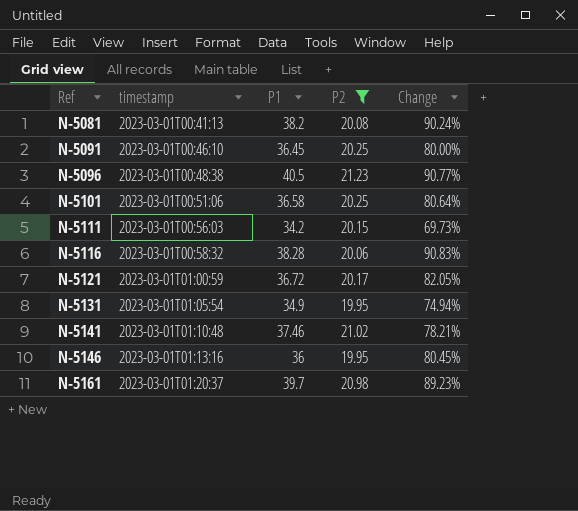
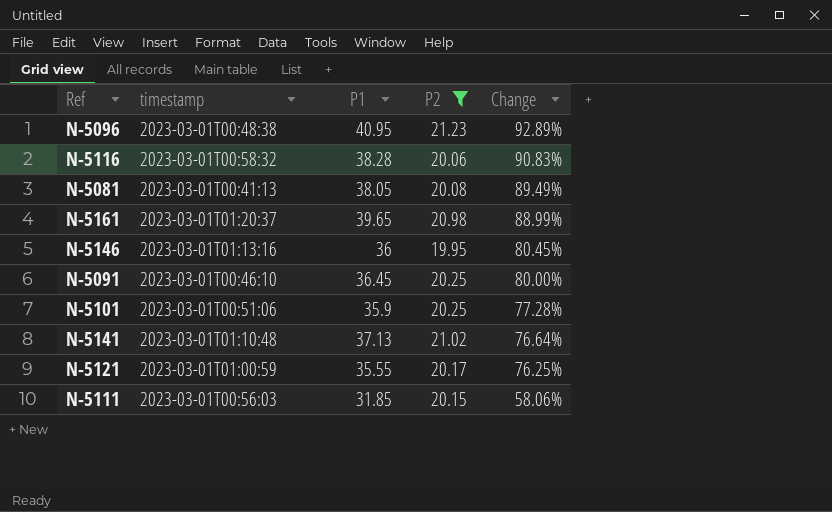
row order: Ref ascending -> Change descending
row N-5131: 2023-03-01T01:05:54 | 34.9 | 19.95 | 74.94% -> none
N-5096 | P1: 40.5 -> 40.95
N-5096 | Change: 90.77% -> 92.89%
N-5081 | P1: 38.2 -> 38.05
N-5081 | Change: 90.24% -> 89.49%
N-5161 | P1: 39.7 -> 39.65
N-5161 | Change: 89.23% -> 88.99%
N-5101 | P1: 36.58 -> 35.9
N-5101 | Change: 80.64% -> 77.28%
N-5141 | P1: 37.46 -> 37.13
N-5141 | Change: 78.21% -> 76.64%
N-5121 | P1: 36.72 -> 35.55
N-5121 | Change: 82.05% -> 76.25%
N-5111 | P1: 34.2 -> 31.85
N-5111 | Change: 69.73% -> 58.06%

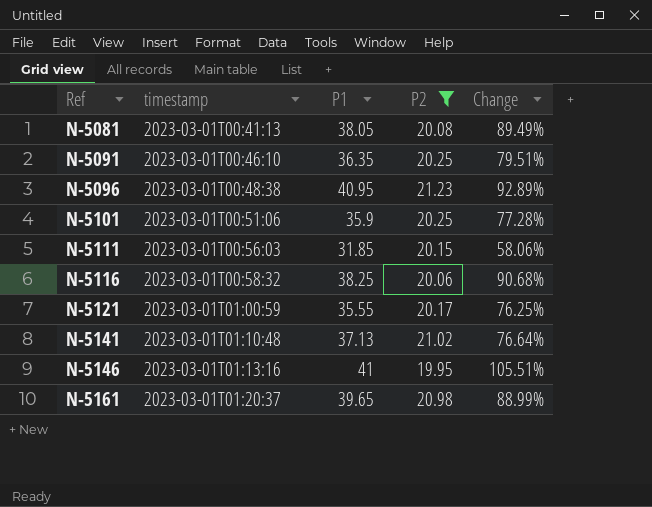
row order: Change descending -> Ref ascending
N-5091 | P1: 36.45 -> 36.35
N-5091 | Change: 80.00% -> 79.51%
N-5116 | P1: 38.28 -> 38.25
N-5116 | Change: 90.83% -> 90.68%
N-5146 | P1: 36 -> 41
N-5146 | Change: 80.45% -> 105.51%

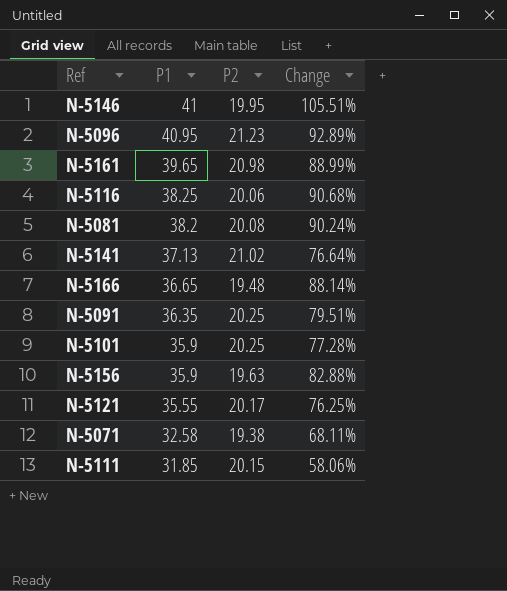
filter: P2 >= 19.95 -> none
row order: Ref ascending -> P1 descending
column timestamp | position: 2 -> none
N-5081 | P1: 38.05 -> 38.2
N-5081 | Change: 89.49% -> 90.24%

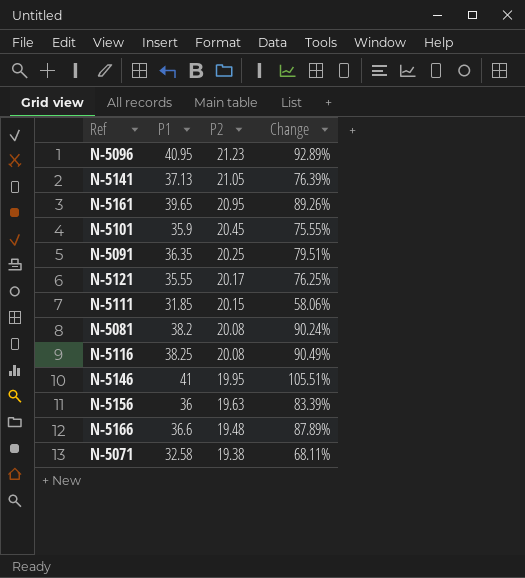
row order: P1 descending -> P2 descending
N-5141 | P2: 21.02 -> 21.05
N-5141 | Change: 76.64% -> 76.39%
N-5161 | P2: 20.98 -> 20.95
N-5161 | Change: 88.99% -> 89.26%
N-5101 | P2: 20.25 -> 20.45
N-5101 | Change: 77.28% -> 75.55%
N-5116 | P2: 20.06 -> 20.08
N-5116 | Change: 90.68% -> 90.49%
N-5156 | P1: 35.9 -> 36
N-5156 | Change: 82.88% -> 83.39%
N-5166 | P1: 36.65 -> 36.6
N-5166 | Change: 88.14% -> 87.89%

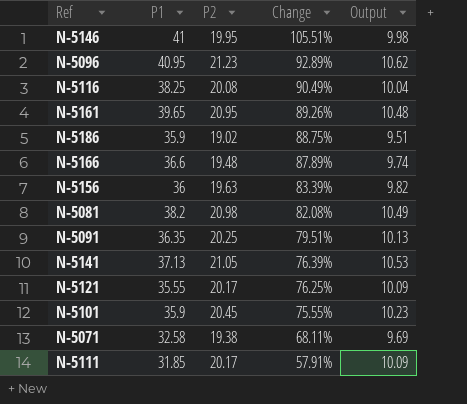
row order: P2 descending -> Change descending
column Output | formula: none -> [P2] * 0.5
row N-5186: none -> 35.9 | 19.02 | 88.75% | 9.51
N-5081 | P2: 20.08 -> 20.98
N-5081 | Change: 90.24% -> 82.08%
N-5111 | P2: 20.15 -> 20.17
N-5111 | Change: 58.06% -> 57.91%

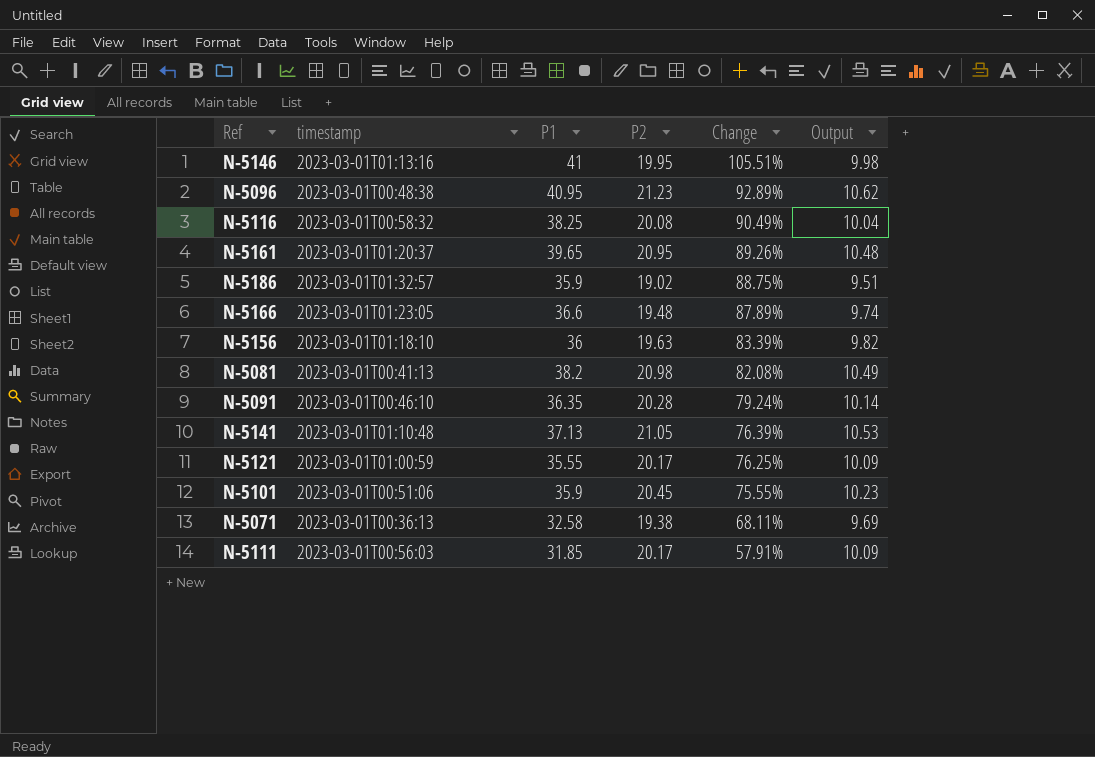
column timestamp | position: none -> 2
N-5091 | P2: 20.25 -> 20.28
N-5091 | Change: 79.51% -> 79.24%
N-5091 | Output: 10.13 -> 10.14

